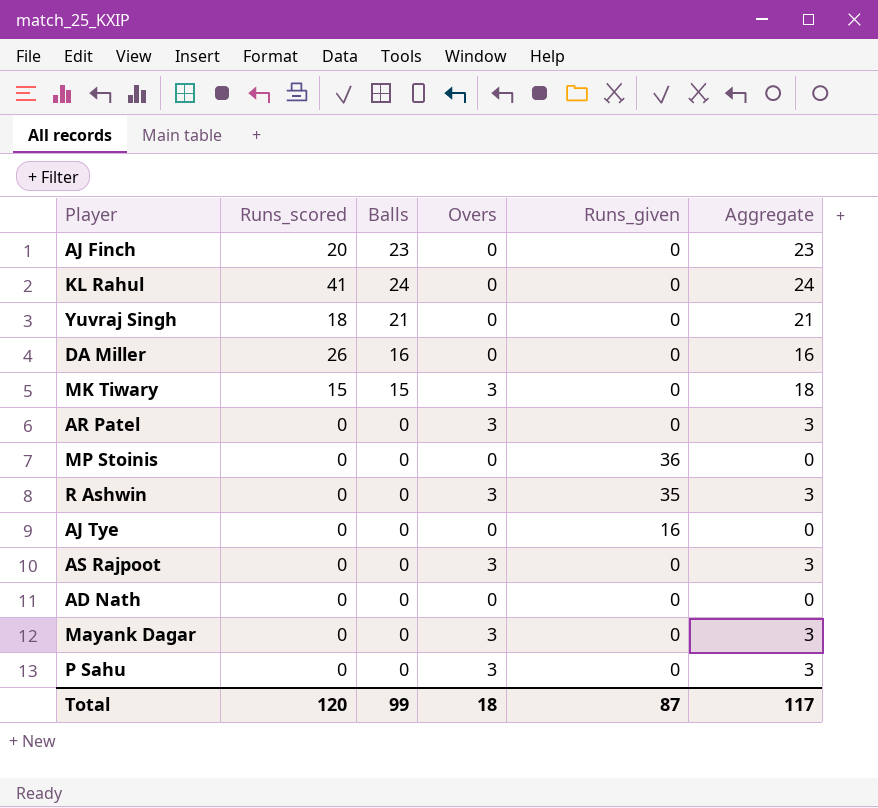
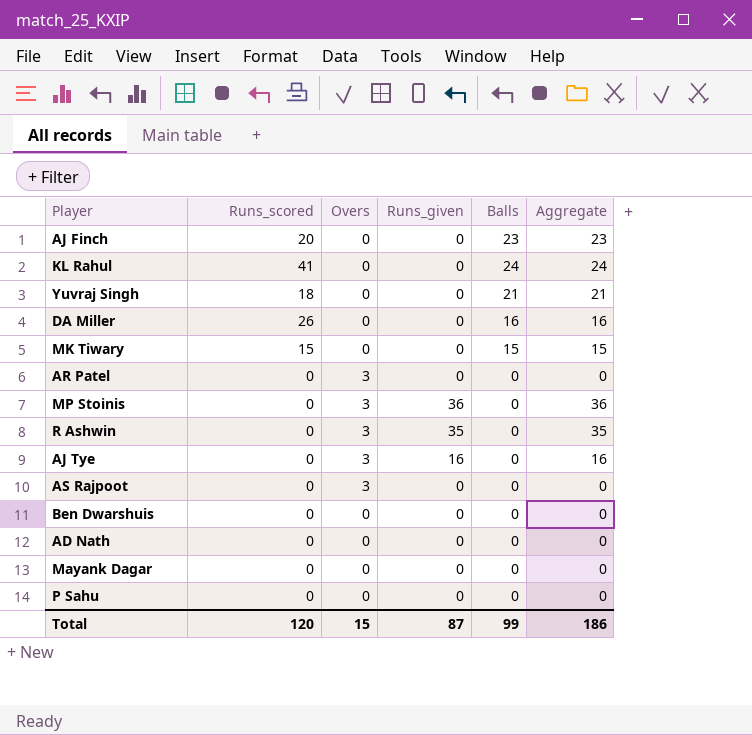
column Balls | position: 3 -> 5
column Aggregate | formula: [Balls] + [Overs] -> [Runs_given] + [Balls]
MK Tiwary | Overs: 3 -> 0
MP Stoinis | Overs: 0 -> 3
AJ Tye | Overs: 0 -> 3
row Ben Dwarshuis: none -> 0 | 0 | 0 | 0 | 0
Mayank Dagar | Overs: 3 -> 0
P Sahu | Overs: 3 -> 0
Total | Overs: 18 -> 15
Total | Aggregate: 117 -> 186

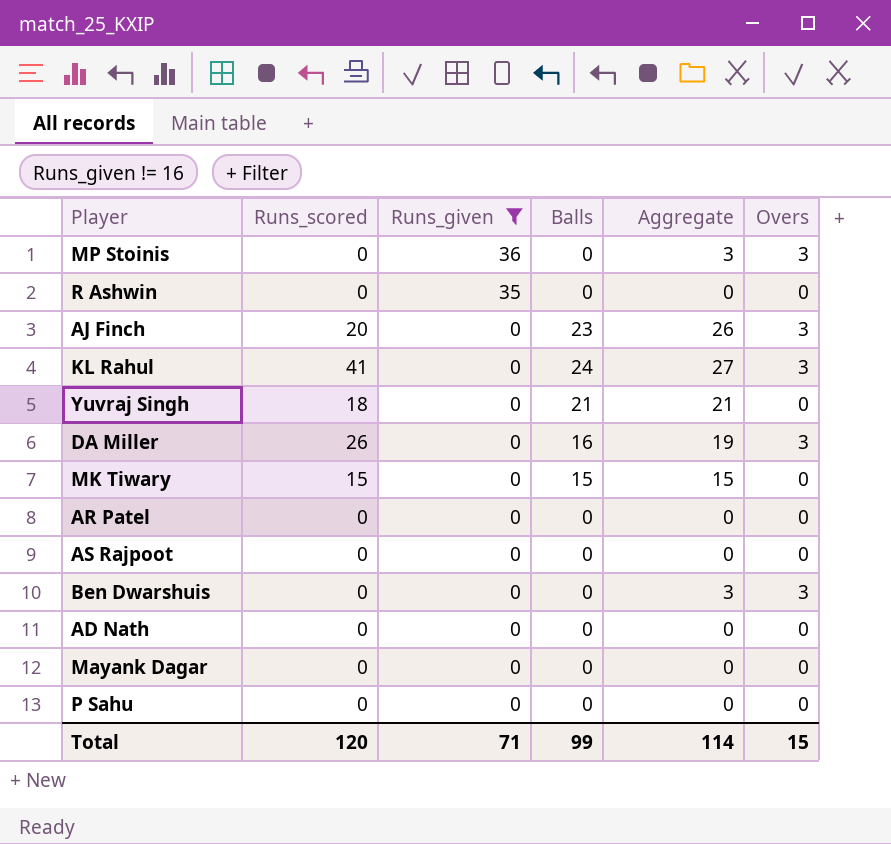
filter: none -> Runs_given != 16
row order: none -> Runs_given descending
column Aggregate | formula: [Runs_given] + [Balls] -> [Balls] + [Overs]
column Overs | position: 3 -> 6
R Ashwin | Overs: 3 -> 0
AJ Finch | Overs: 0 -> 3
KL Rahul | Overs: 0 -> 3
DA Miller | Overs: 0 -> 3
AR Patel | Overs: 3 -> 0
AS Rajpoot | Overs: 3 -> 0
Ben Dwarshuis | Overs: 0 -> 3
Total | Runs_given: 87 -> 71
Total | Aggregate: 186 -> 114

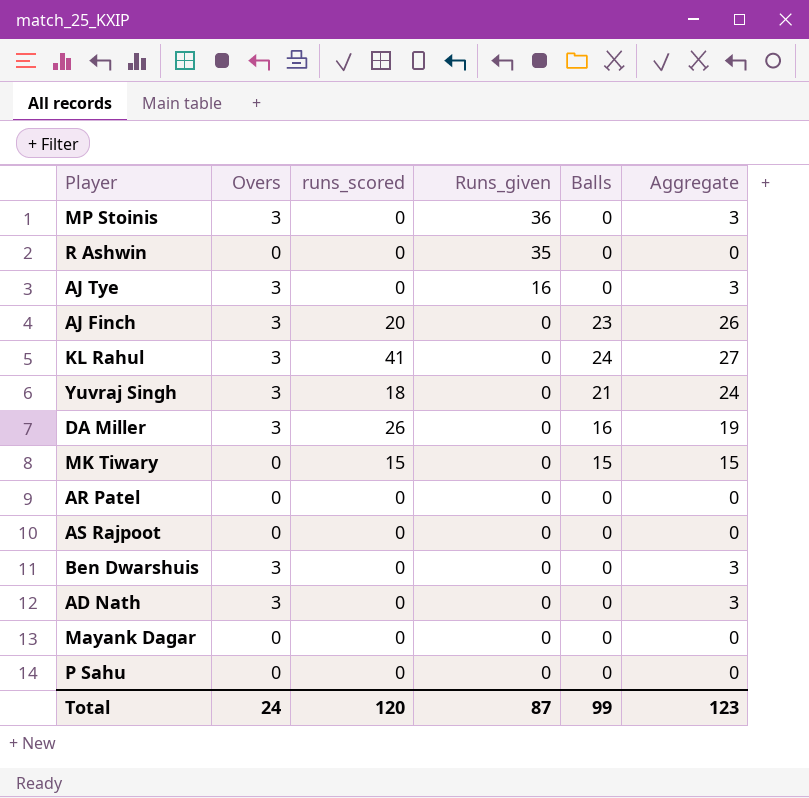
filter: Runs_given != 16 -> none
column Overs | position: 6 -> 2
column name: Runs_scored -> runs_scored
Yuvraj Singh | Overs: 0 -> 3
Yuvraj Singh | Aggregate: 21 -> 24
AD Nath | Overs: 0 -> 3
AD Nath | Aggregate: 0 -> 3
Total | Overs: 15 -> 24
Total | Runs_given: 71 -> 87
Total | Aggregate: 114 -> 123

